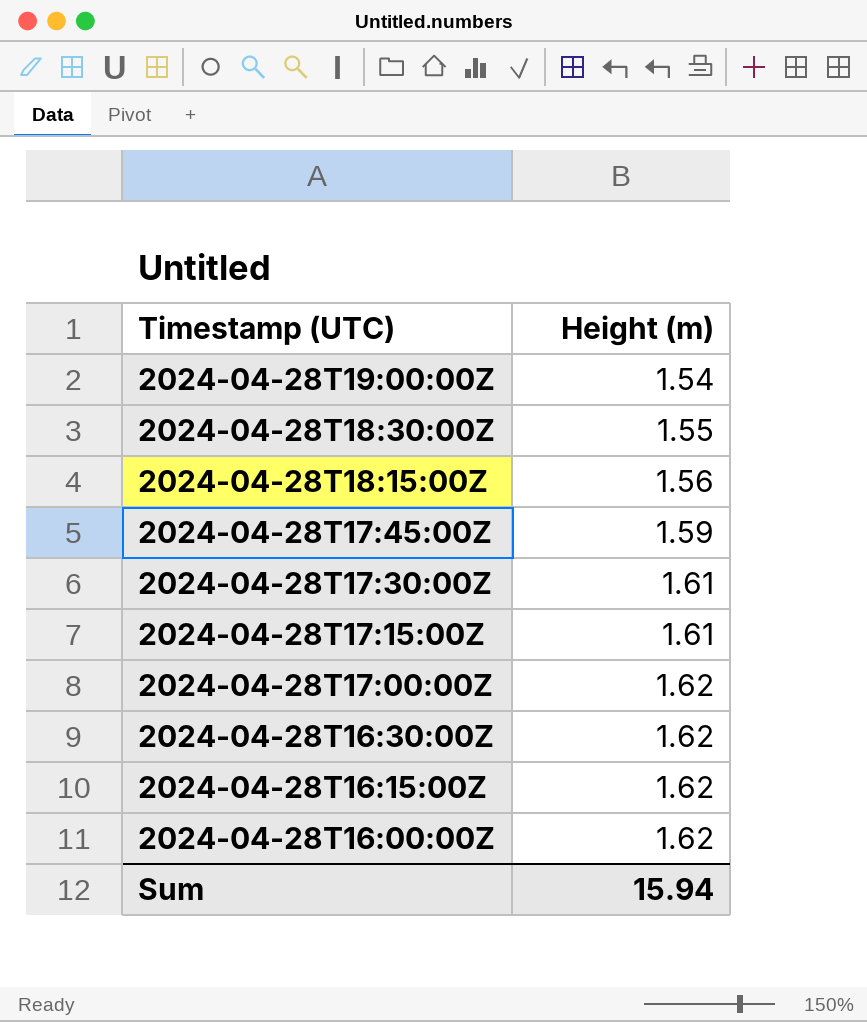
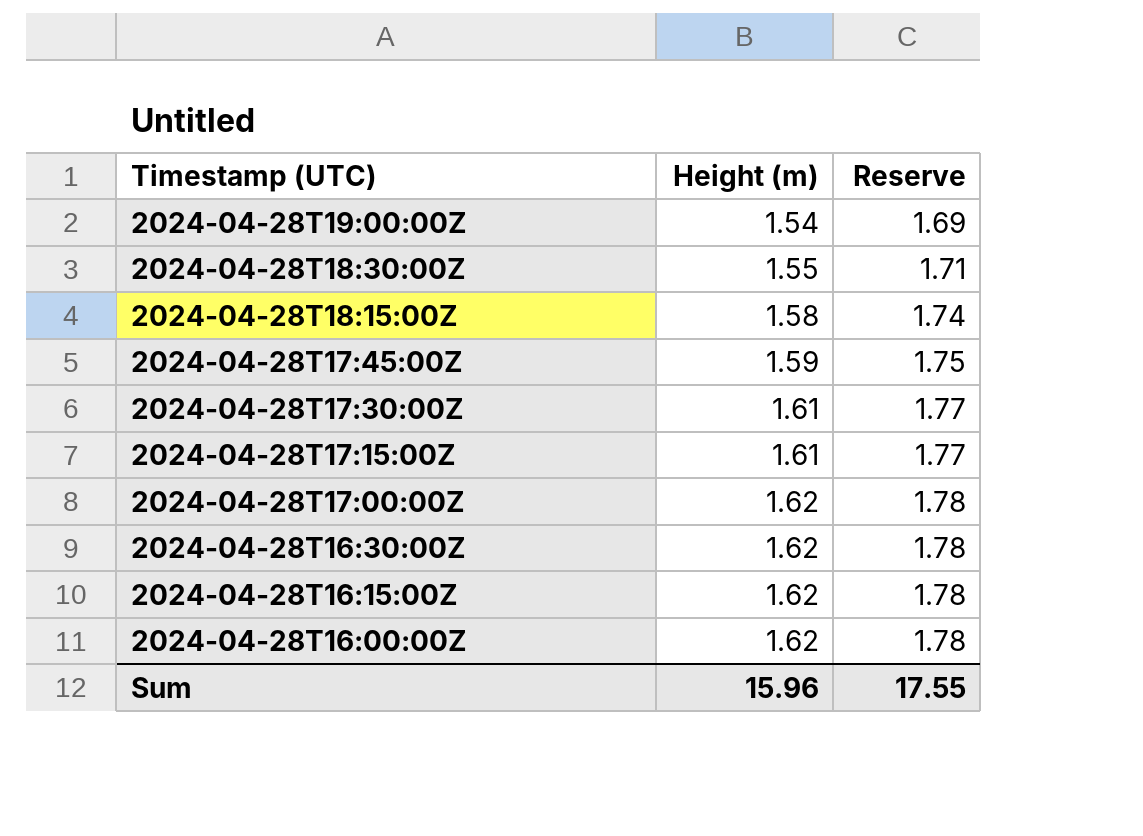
column Reserve | formula: none -> [Height (m)] * 1.1
2024-04-28T18:15:00Z | Height (m): 1.56 -> 1.58
Sum | Height (m): 15.94 -> 15.96

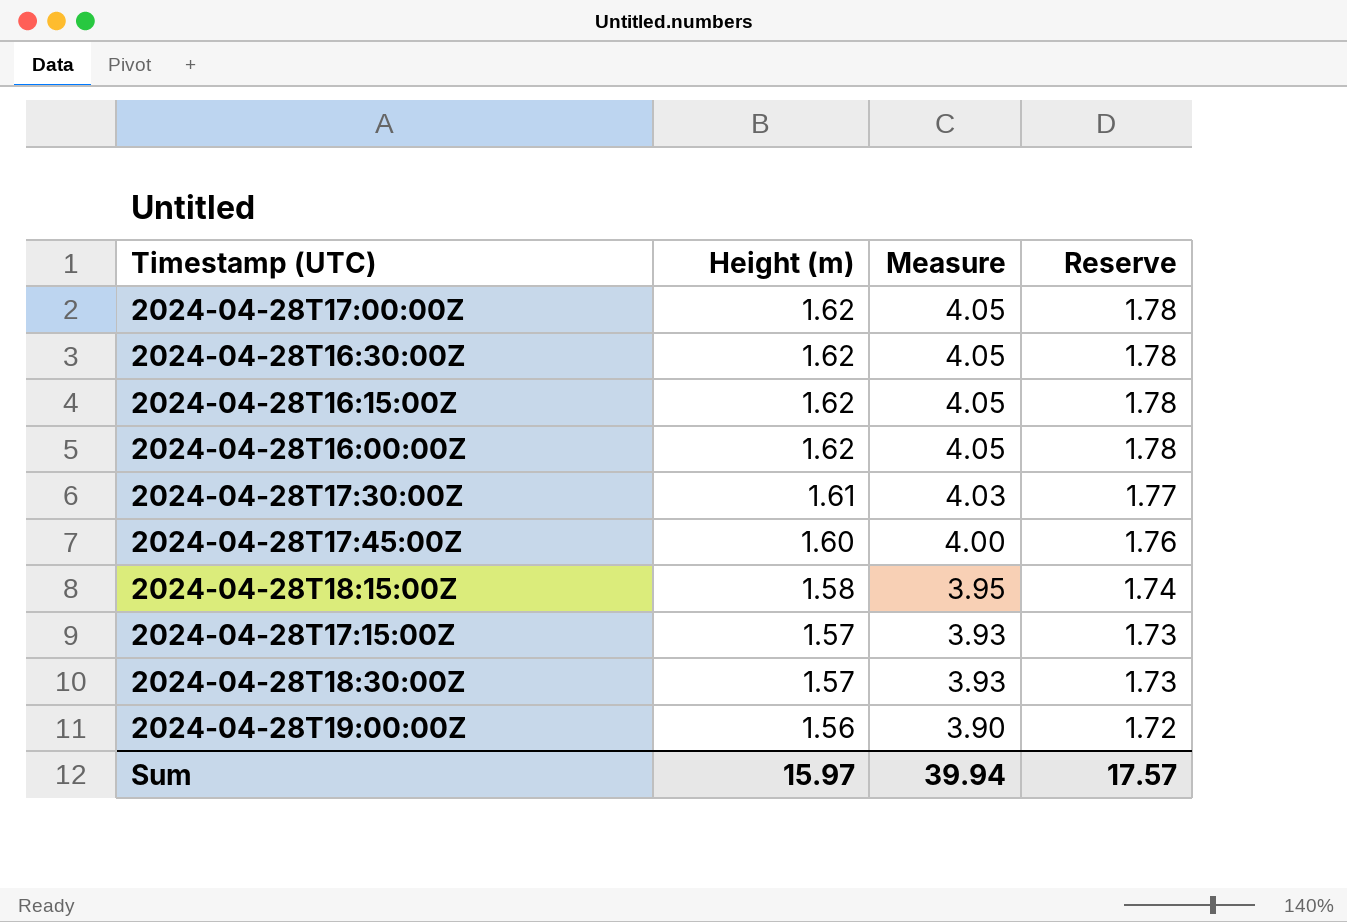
row order: Timestamp (UTC) descending -> Height (m) descending
column Measure | formula: none -> [Height (m)] * 2.5
2024-04-28T17:45:00Z | Height (m): 1.59 -> 1.60
2024-04-28T17:45:00Z | Reserve: 1.75 -> 1.76
2024-04-28T17:15:00Z | Height (m): 1.61 -> 1.57
2024-04-28T17:15:00Z | Reserve: 1.77 -> 1.73
2024-04-28T18:30:00Z | Height (m): 1.55 -> 1.57
2024-04-28T18:30:00Z | Reserve: 1.71 -> 1.73
2024-04-28T19:00:00Z | Height (m): 1.54 -> 1.56
2024-04-28T19:00:00Z | Reserve: 1.69 -> 1.72
Sum | Height (m): 15.96 -> 15.97
Sum | Reserve: 17.55 -> 17.57

